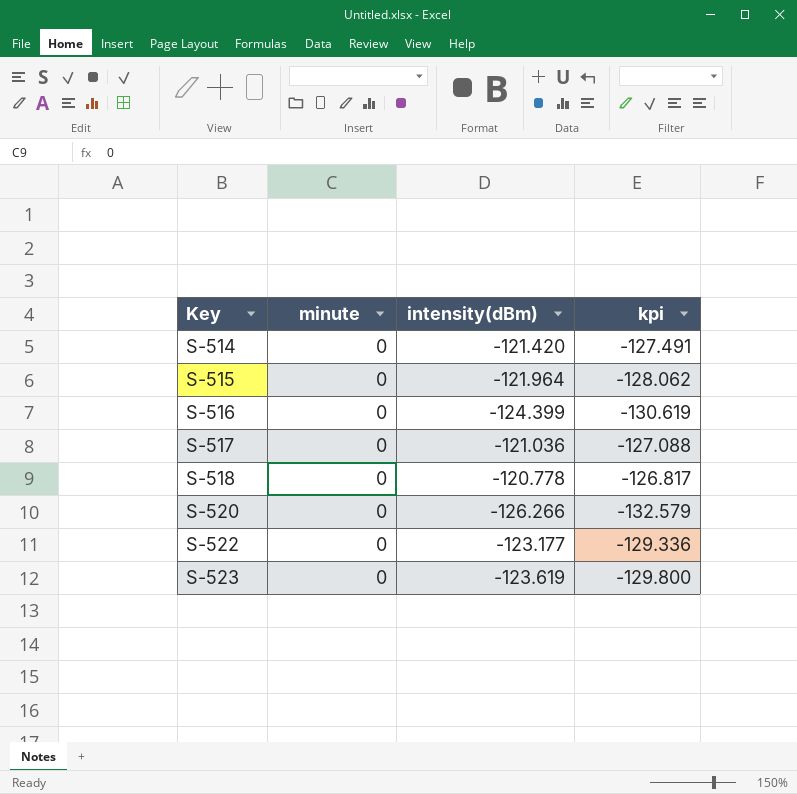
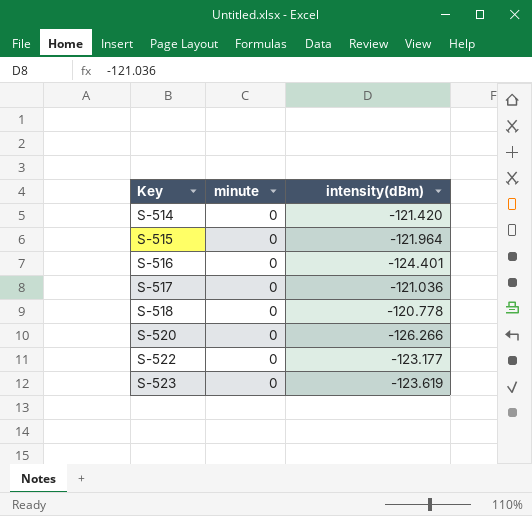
column kpi | formula: [intensity(dBm)] * 1.05 -> none
S-516 | intensity(dBm): -124.399 -> -124.401

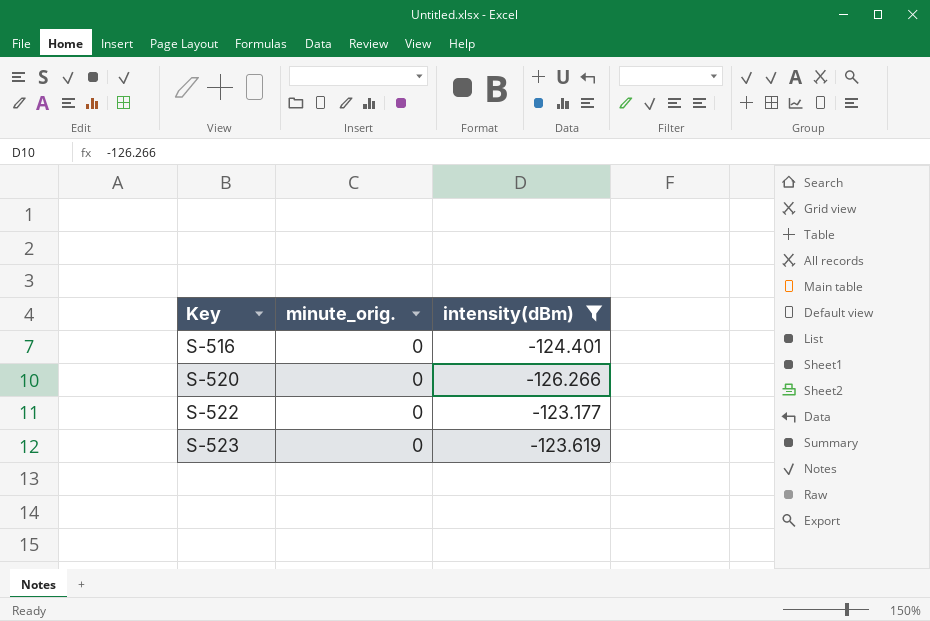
filter: none -> intensity(dBm) <= -123.177
column name: minute -> minute_orig.

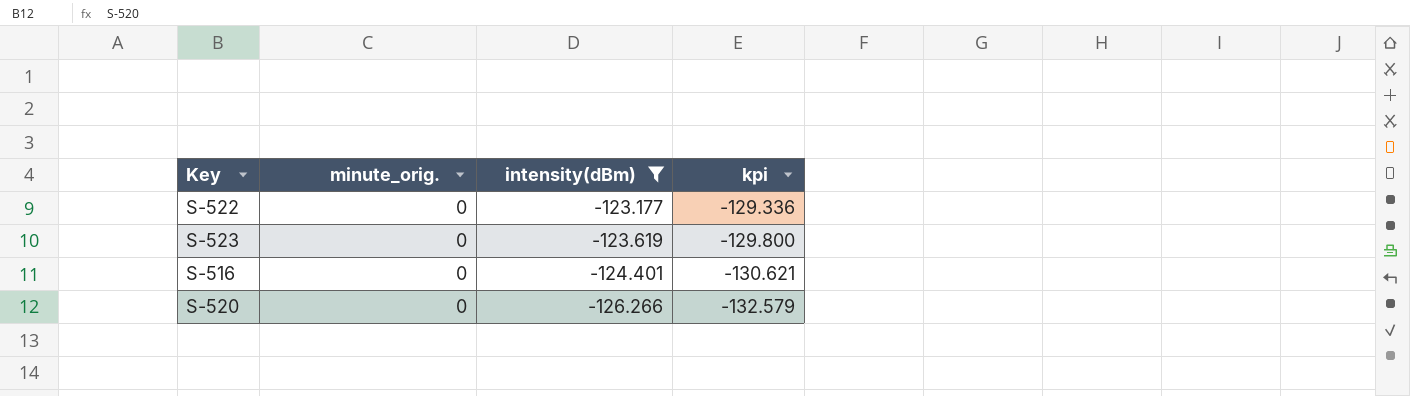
row order: Key ascending -> intensity(dBm) descending
column kpi | formula: none -> [intensity(dBm)] * 1.05

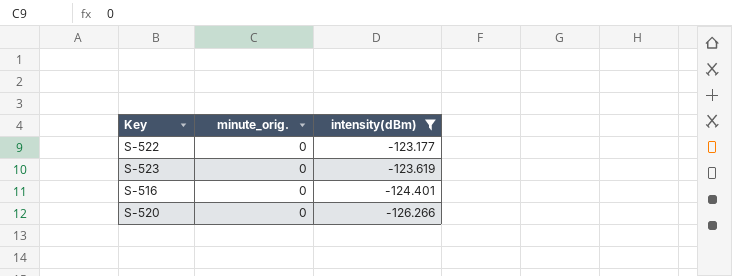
column kpi | formula: [intensity(dBm)] * 1.05 -> none

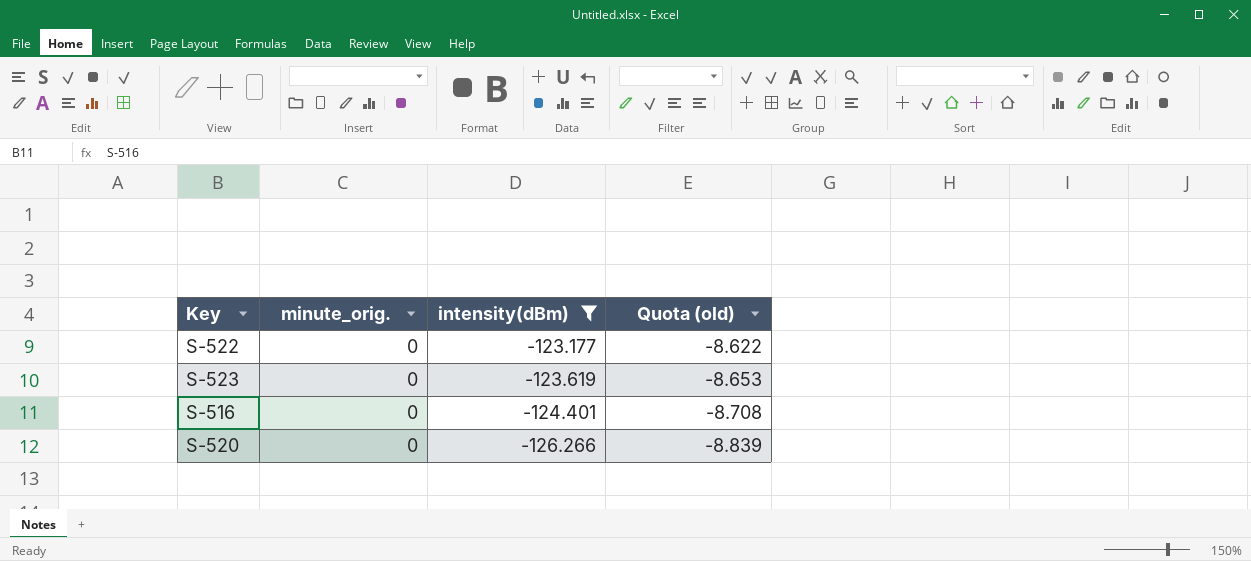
column Quota (old) | formula: none -> [intensity(dBm)] * 0.07

